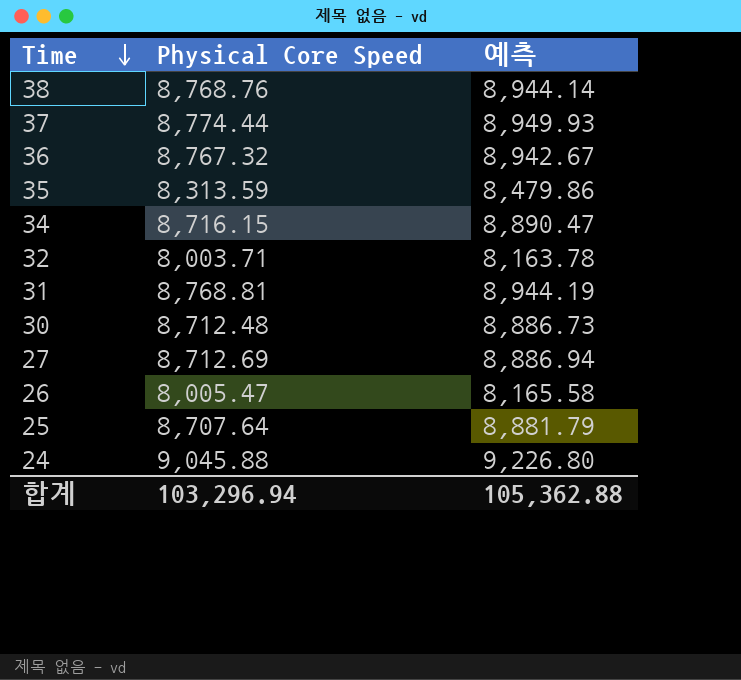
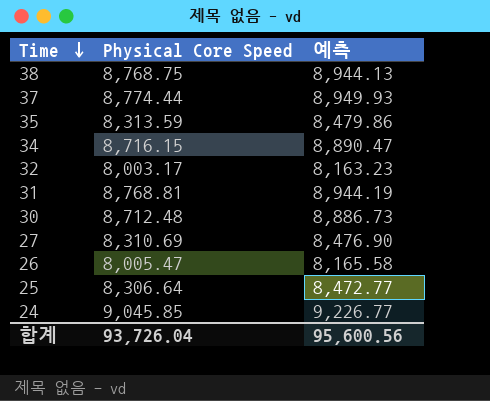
row 36: 8,767.32 | 8,942.67 -> none
38 | Physical Core Speed: 8,768.76 -> 8,768.75
38 | 예측: 8,944.14 -> 8,944.13
32 | Physical Core Speed: 8,003.71 -> 8,003.17
32 | 예측: 8,163.78 -> 8,163.23
27 | Physical Core Speed: 8,712.69 -> 8,310.69
27 | 예측: 8,886.94 -> 8,476.90
25 | Physical Core Speed: 8,707.64 -> 8,306.64
25 | 예측: 8,881.79 -> 8,472.77
24 | Physical Core Speed: 9,045.88 -> 9,045.85
24 | 예측: 9,226.80 -> 9,226.77
합계 | Physical Core Speed: 103,296.94 -> 93,726.04
합계 | 예측: 105,362.88 -> 95,600.56

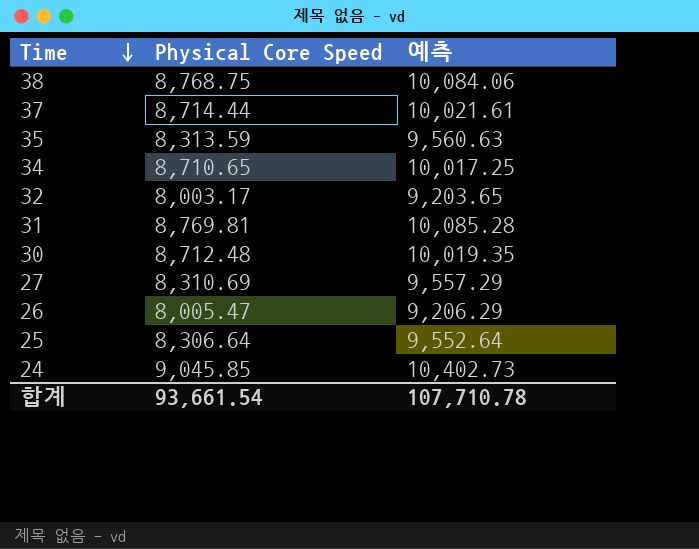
column 예측 | formula: [Physical Core Speed] * 1.02 -> [Physical Core Speed] * 1.15
37 | Physical Core Speed: 8,774.44 -> 8,714.44
34 | Physical Core Speed: 8,716.15 -> 8,710.65
31 | Physical Core Speed: 8,768.81 -> 8,769.81
합계 | Physical Core Speed: 93,726.04 -> 93,661.54
합계 | 예측: 95,600.56 -> 107,710.78

